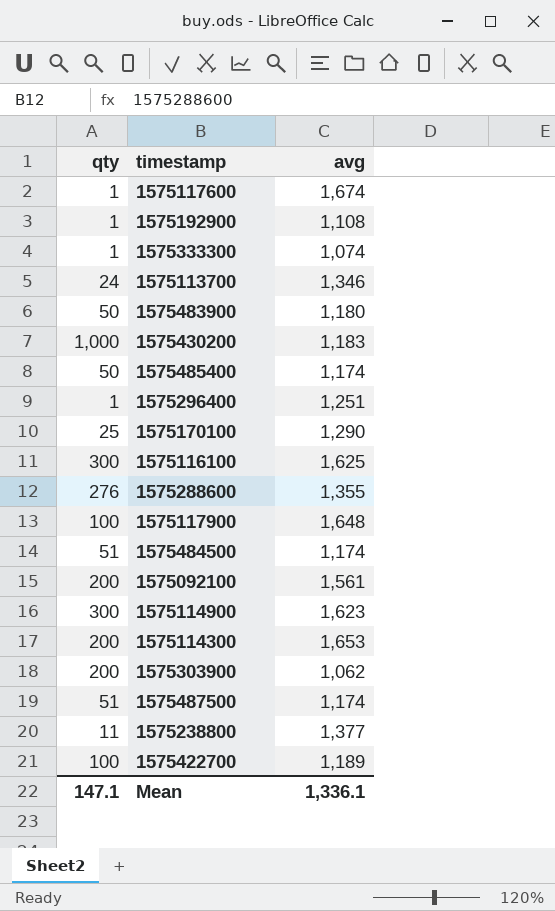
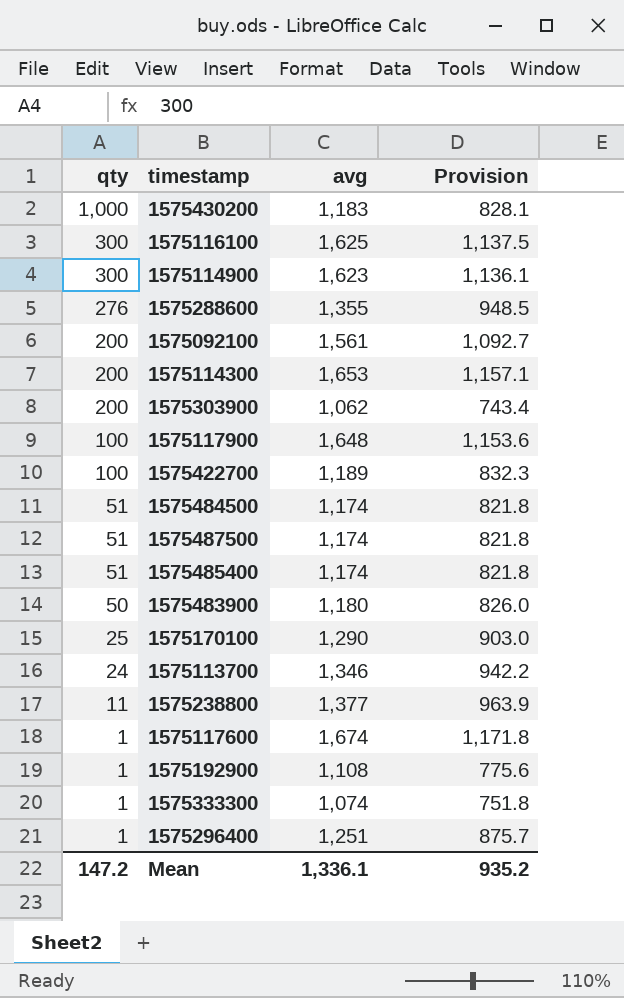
row order: none -> qty descending
column Provision | formula: none -> [avg] * 0.7
1575485400 | qty: 50 -> 51
Mean | qty: 147.1 -> 147.2

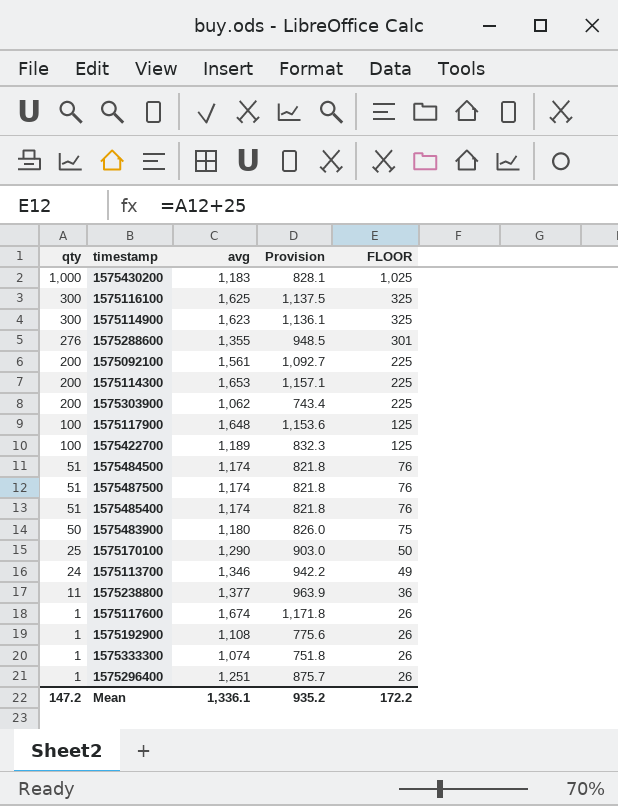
column FLOOR | formula: none -> [qty] + 25

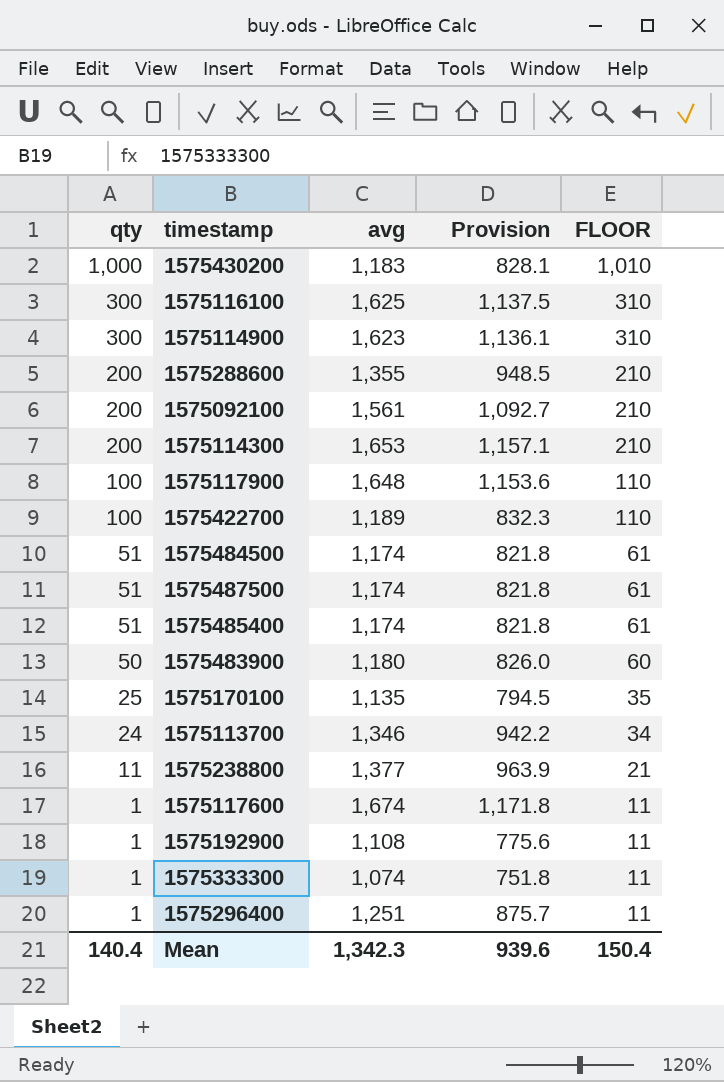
column FLOOR | formula: [qty] + 25 -> [qty] + 10
row 1575303900: 200 | 1,062 | 743.4 | 225 -> none
1575288600 | qty: 276 -> 200
1575170100 | avg: 1,290 -> 1,135
1575170100 | Provision: 903.0 -> 794.5
Mean | qty: 147.2 -> 140.4
Mean | avg: 1,336.1 -> 1,342.3
Mean | Provision: 935.2 -> 939.6
Mean | FLOOR: 172.2 -> 150.4

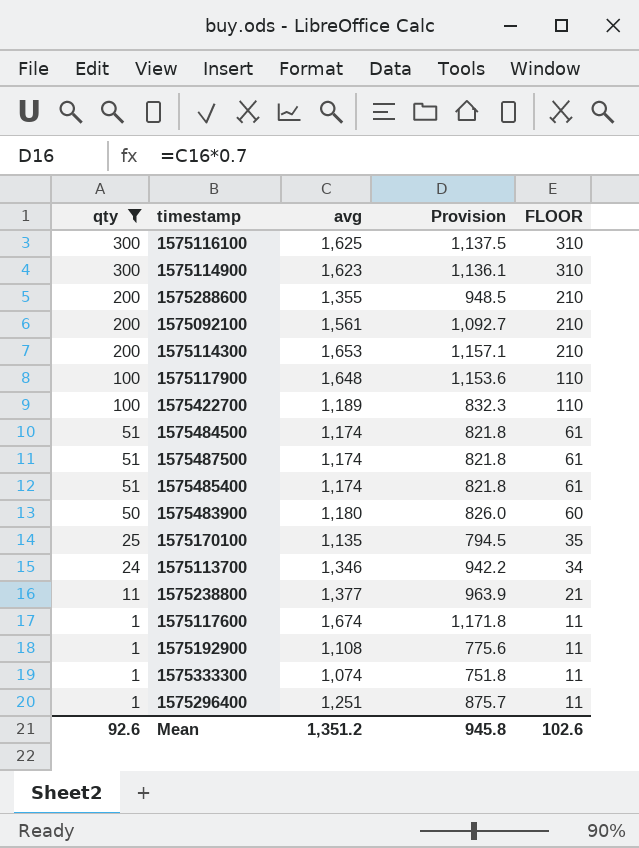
filter: none -> qty != 1,000
Mean | qty: 140.4 -> 92.6
Mean | avg: 1,342.3 -> 1,351.2
Mean | Provision: 939.6 -> 945.8
Mean | FLOOR: 150.4 -> 102.6

